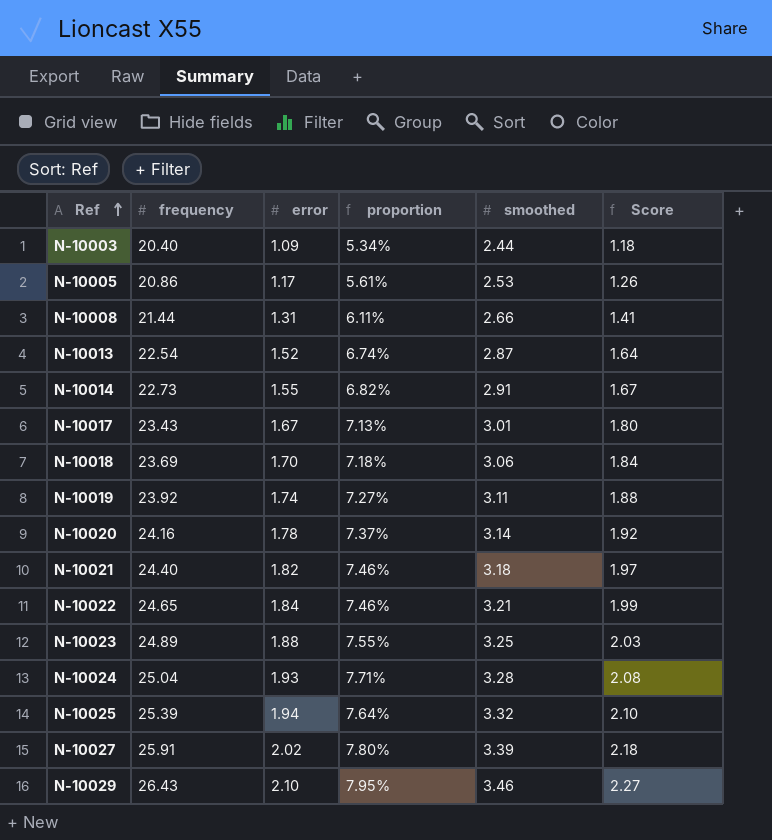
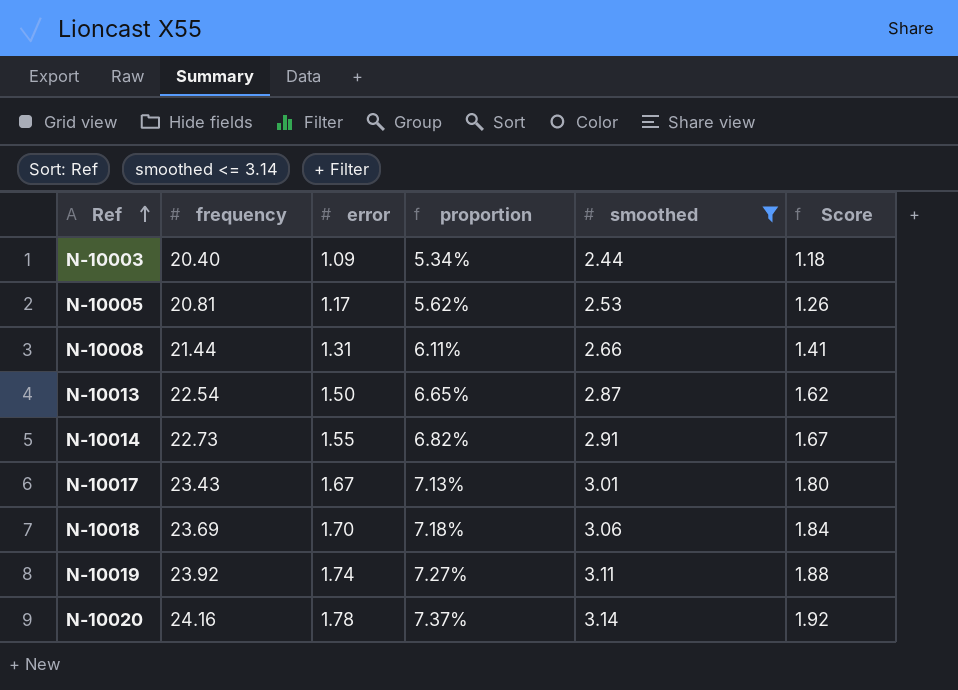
filter: none -> smoothed <= 3.14
N-10005 | frequency: 20.86 -> 20.81
N-10005 | proportion: 5.61% -> 5.62%
N-10013 | error: 1.52 -> 1.50
N-10013 | proportion: 6.74% -> 6.65%
N-10013 | Score: 1.64 -> 1.62

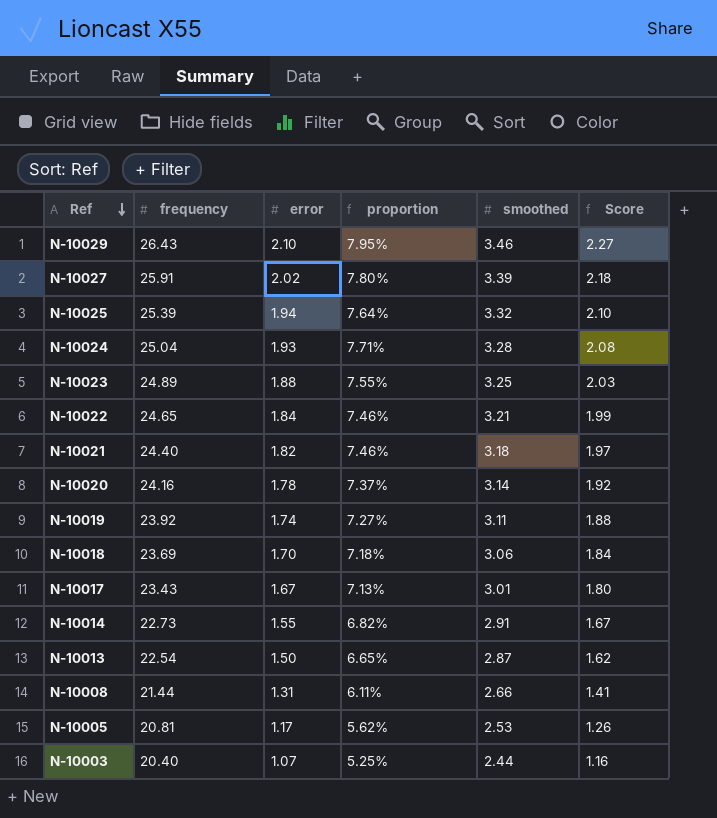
filter: smoothed <= 3.14 -> none
row order: Ref ascending -> Ref descending
N-10003 | error: 1.09 -> 1.07
N-10003 | proportion: 5.34% -> 5.25%
N-10003 | Score: 1.18 -> 1.16

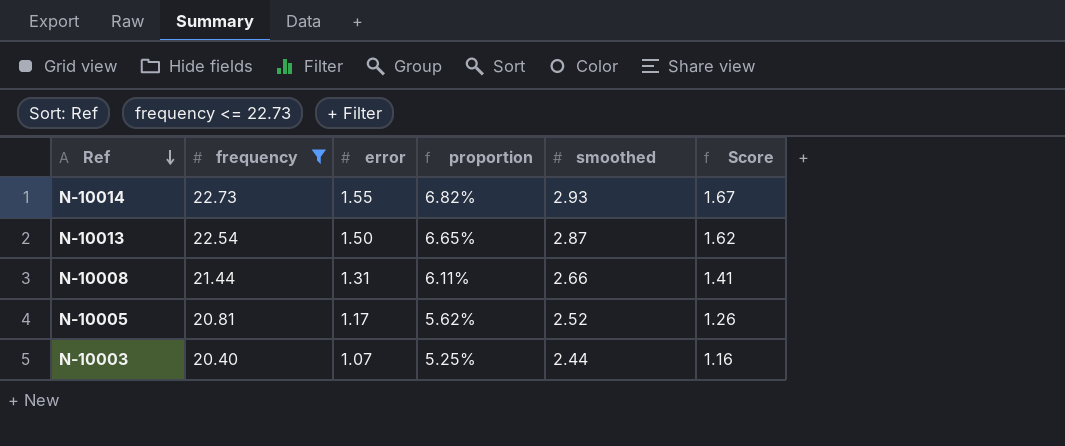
filter: none -> frequency <= 22.73
N-10014 | smoothed: 2.91 -> 2.93
N-10005 | smoothed: 2.53 -> 2.52

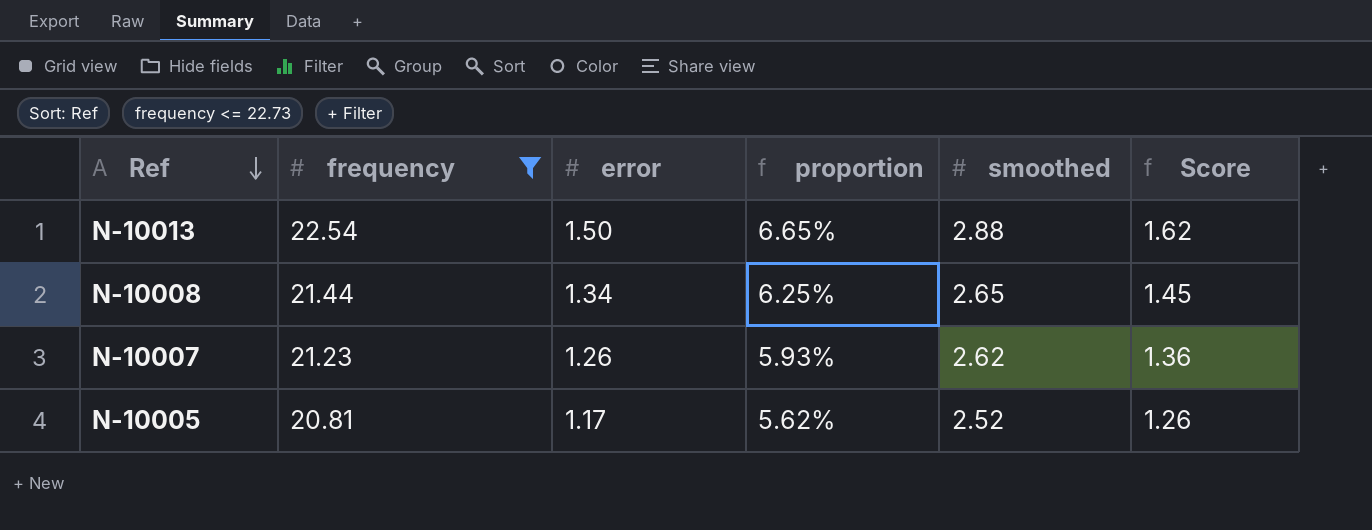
row N-10014: 22.73 | 1.55 | 6.82% | 2.93 | 1.67 -> none
row N-10003: 20.40 | 1.07 | 5.25% | 2.44 | 1.16 -> none
N-10013 | smoothed: 2.87 -> 2.88
N-10008 | error: 1.31 -> 1.34
N-10008 | proportion: 6.11% -> 6.25%
N-10008 | smoothed: 2.66 -> 2.65
N-10008 | Score: 1.41 -> 1.45
row N-10007: none -> 21.23 | 1.26 | 5.93% | 2.62 | 1.36

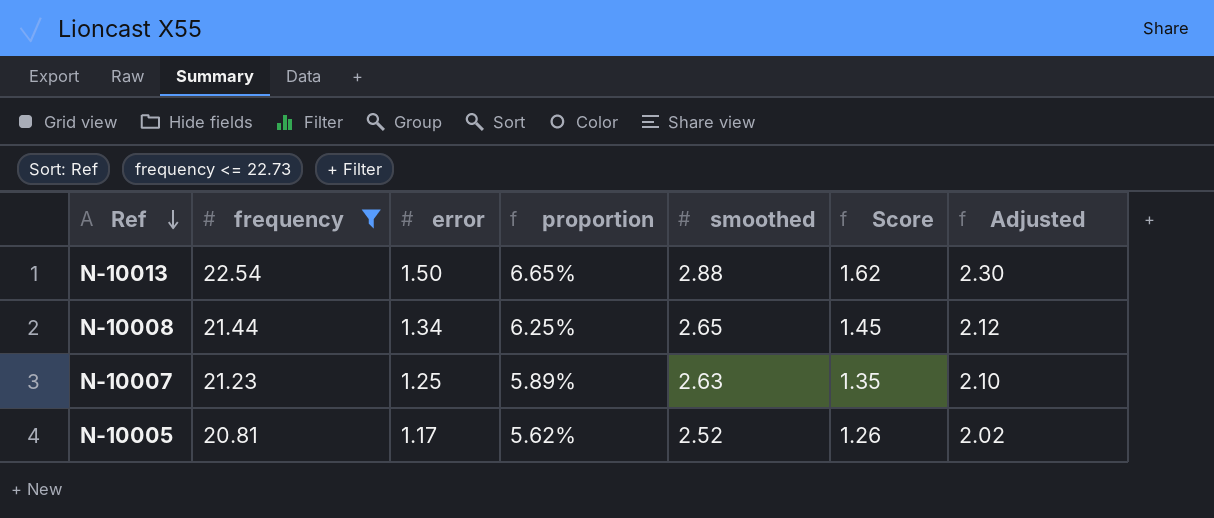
column Adjusted | formula: none -> [smoothed] * 0.8
N-10007 | error: 1.26 -> 1.25
N-10007 | proportion: 5.93% -> 5.89%
N-10007 | smoothed: 2.62 -> 2.63
N-10007 | Score: 1.36 -> 1.35

